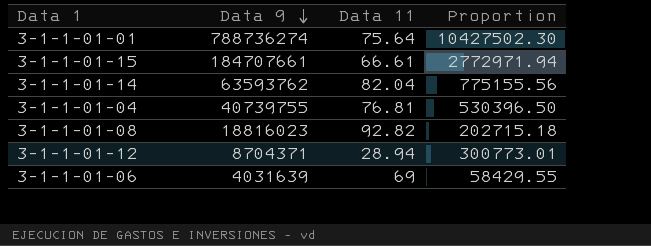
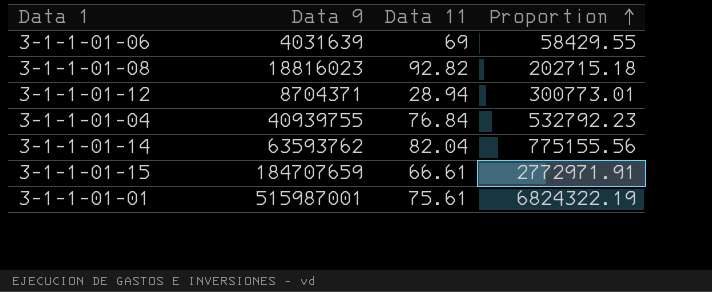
row order: Data 9 descending -> Proportion ascending
3-1-1-01-04 | Data 9: 40739755 -> 40939755
3-1-1-01-04 | Data 11: 76.81 -> 76.84
3-1-1-01-04 | Proportion: 530396.50 -> 532792.23
3-1-1-01-15 | Data 9: 184707661 -> 184707659
3-1-1-01-15 | Proportion: 2772971.94 -> 2772971.91
3-1-1-01-01 | Data 9: 788736274 -> 515987001
3-1-1-01-01 | Data 11: 75.64 -> 75.61
3-1-1-01-01 | Proportion: 10427502.30 -> 6824322.19

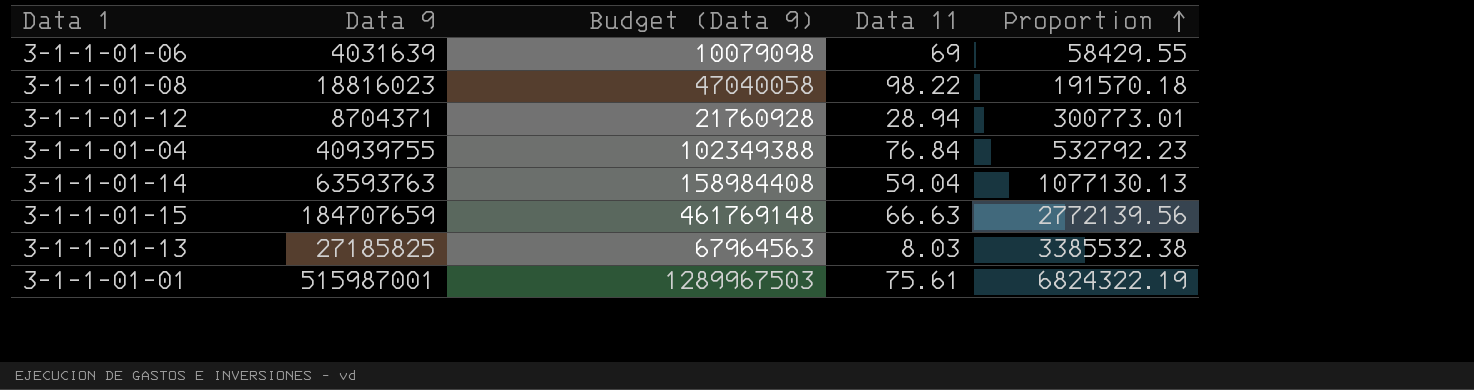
column Budget (Data 9) | formula: none -> [Data 9] * 2.5
3-1-1-01-08 | Data 11: 92.82 -> 98.22
3-1-1-01-08 | Proportion: 202715.18 -> 191570.18
3-1-1-01-14 | Data 9: 63593762 -> 63593763
3-1-1-01-14 | Data 11: 82.04 -> 59.04
3-1-1-01-14 | Proportion: 775155.56 -> 1077130.13
3-1-1-01-15 | Data 11: 66.61 -> 66.63
3-1-1-01-15 | Proportion: 2772971.91 -> 2772139.56
row 3-1-1-01-13: none -> 27185825 | 67964563 | 8.03 | 3385532.38

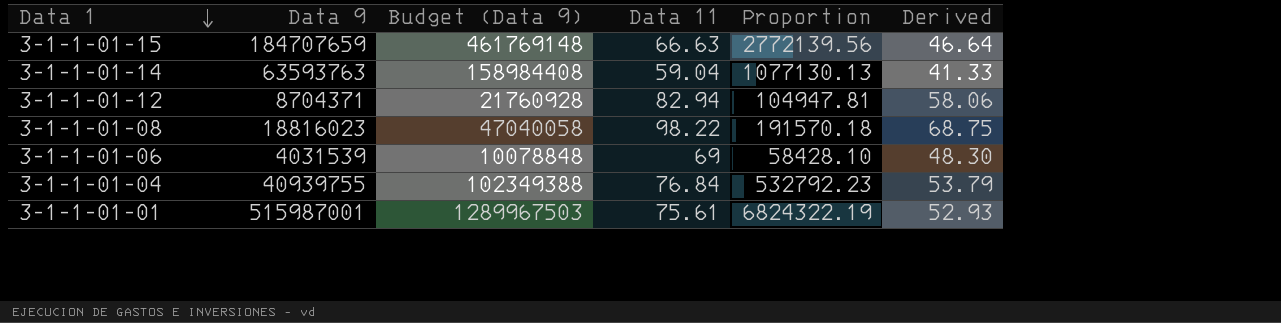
row order: Proportion ascending -> Data 1 descending
column Derived | formula: none -> [Data 11] * 0.7
row 3-1-1-01-13: 27185825 | 67964563 | 8.03 | 3385532.38 -> none
3-1-1-01-12 | Data 11: 28.94 -> 82.94
3-1-1-01-12 | Proportion: 300773.01 -> 104947.81
3-1-1-01-06 | Data 9: 4031639 -> 4031539
3-1-1-01-06 | Budget (Data 9): 10079098 -> 10078848
3-1-1-01-06 | Proportion: 58429.55 -> 58428.10

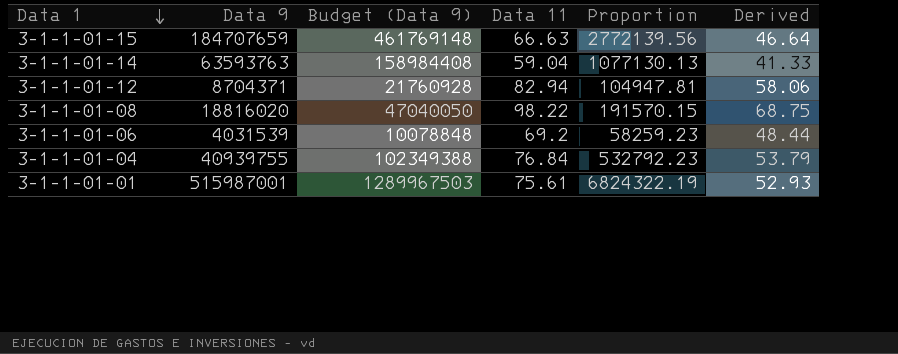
3-1-1-01-08 | Data 9: 18816023 -> 18816020
3-1-1-01-08 | Budget (Data 9): 47040058 -> 47040050
3-1-1-01-08 | Proportion: 191570.18 -> 191570.15
3-1-1-01-06 | Data 11: 69 -> 69.2
3-1-1-01-06 | Proportion: 58428.10 -> 58259.23
3-1-1-01-06 | Derived: 48.30 -> 48.44

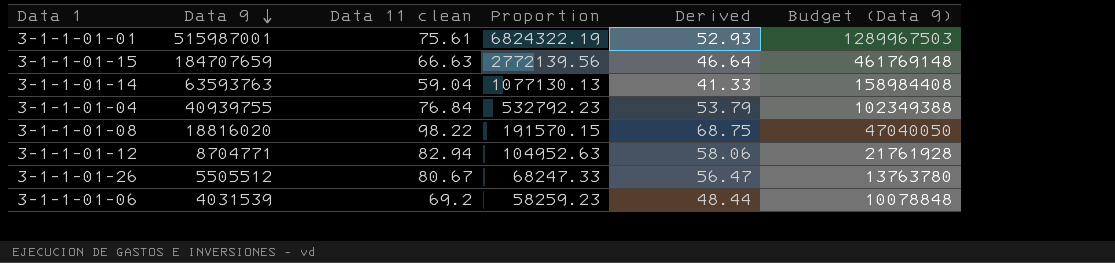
row order: Data 1 descending -> Data 9 descending
column name: Data 11 -> Data 11 clean
column Budget (Data 9) | position: 3 -> 6
3-1-1-01-12 | Data 9: 8704371 -> 8704771
3-1-1-01-12 | Proportion: 104947.81 -> 104952.63
3-1-1-01-12 | Budget (Data 9): 21760928 -> 21761928
row 3-1-1-01-26: none -> 5505512 | 80.67 | 68247.33 | 56.47 | 13763780

